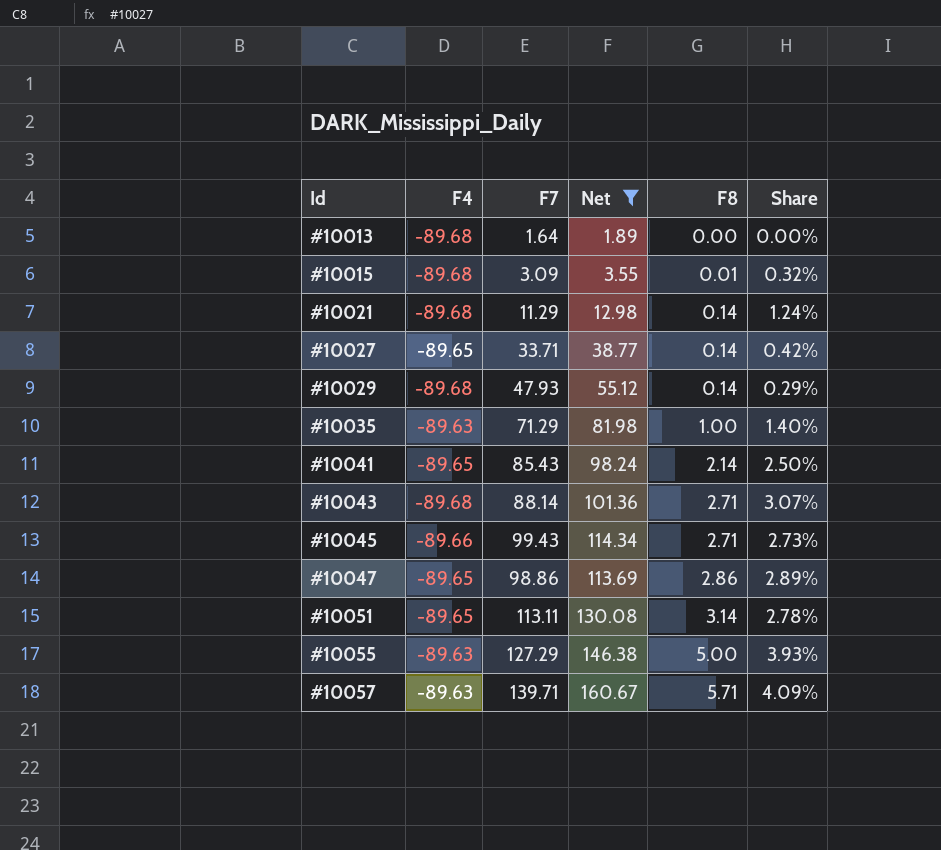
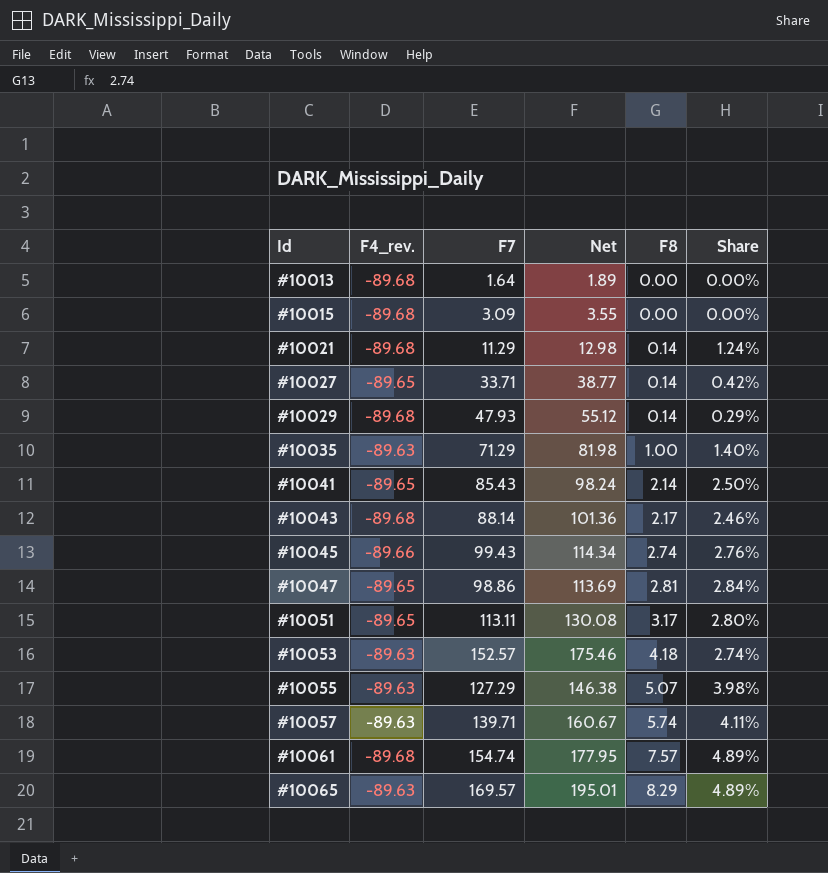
filter: Net <= 160.67 -> none
column name: F4 -> F4_rev.
#10015 | F8: 0.01 -> 0.00
#10015 | Share: 0.32% -> 0.00%
#10043 | F8: 2.71 -> 2.17
#10043 | Share: 3.07% -> 2.46%
#10045 | F8: 2.71 -> 2.74
#10045 | Share: 2.73% -> 2.76%
#10047 | F8: 2.86 -> 2.81
#10047 | Share: 2.89% -> 2.84%
#10051 | F8: 3.14 -> 3.17
#10051 | Share: 2.78% -> 2.80%
#10055 | F8: 5.00 -> 5.07
#10055 | Share: 3.93% -> 3.98%
#10057 | F8: 5.71 -> 5.74
#10057 | Share: 4.09% -> 4.11%

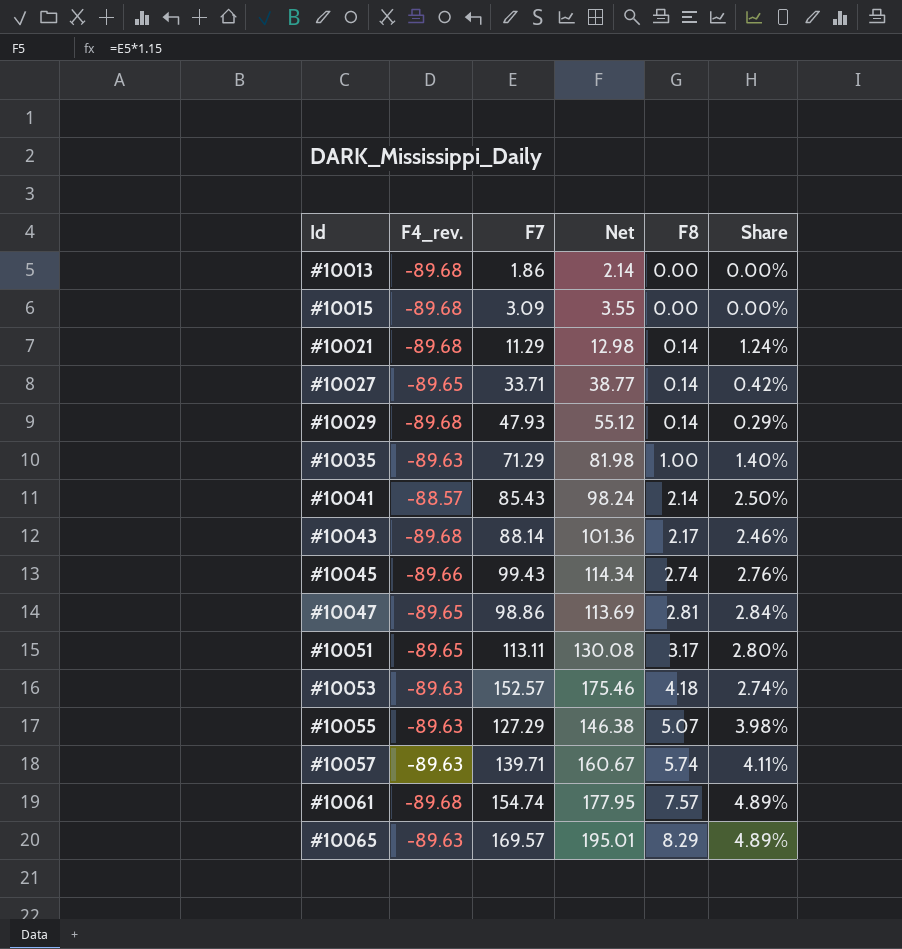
#10013 | F7: 1.64 -> 1.86
#10013 | Net: 1.89 -> 2.14
#10041 | F4_rev.: -89.65 -> -88.57

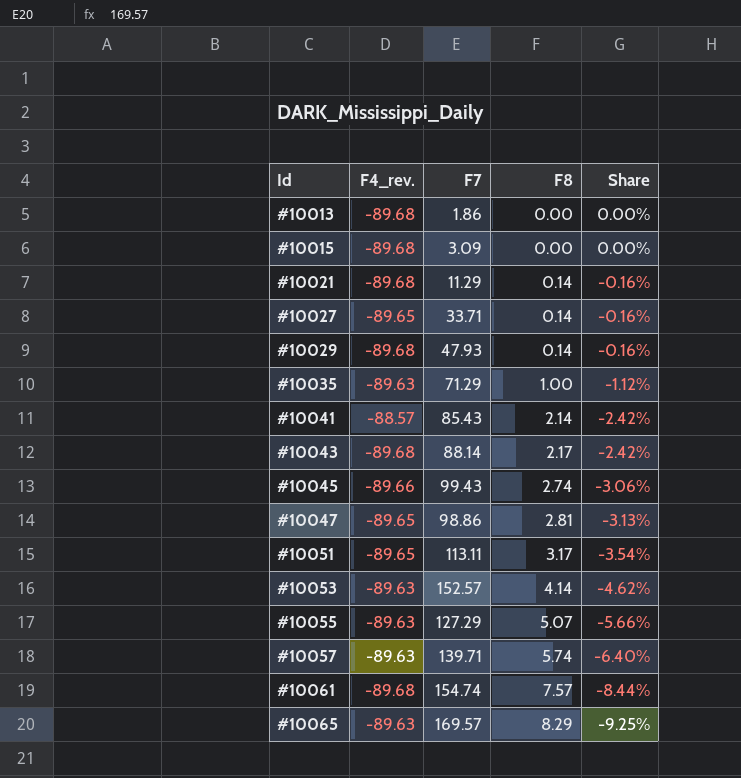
column Net | formula: [F7] * 1.15 -> none
column Share | formula: [F8] / [F7] -> [F8] / [F4_rev.]
#10053 | F8: 4.18 -> 4.14

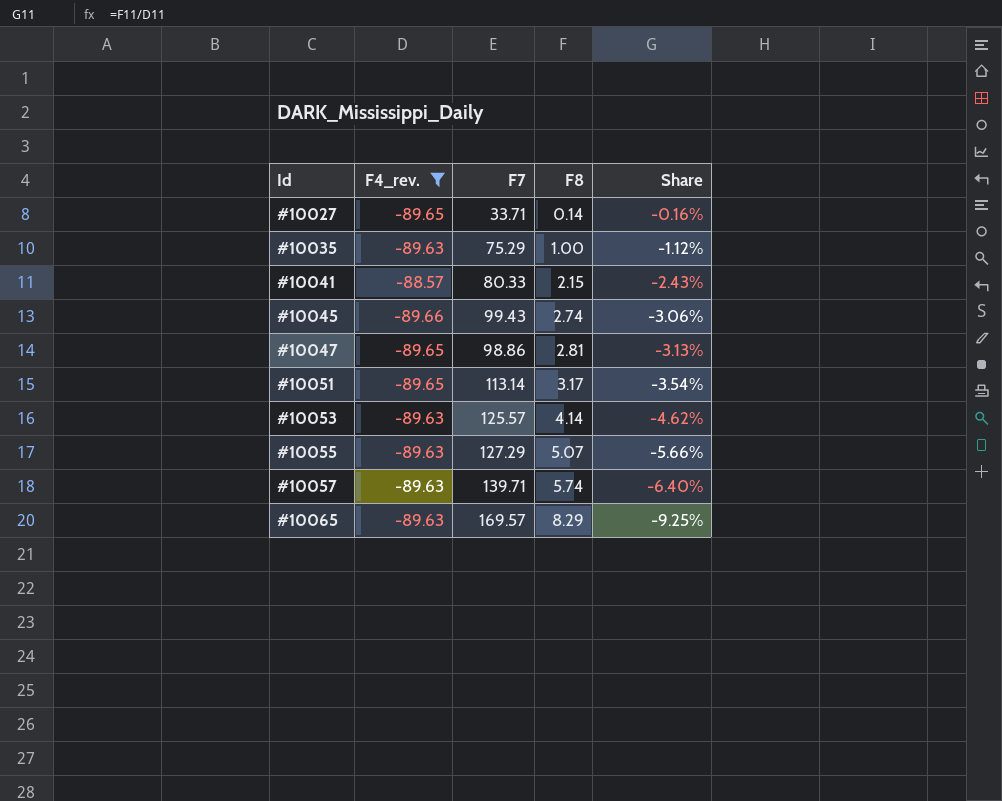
filter: none -> F4_rev. != -89.68
#10035 | F7: 71.29 -> 75.29
#10041 | F7: 85.43 -> 80.33
#10041 | F8: 2.14 -> 2.15
#10041 | Share: -2.42% -> -2.43%
#10051 | F7: 113.11 -> 113.14
#10053 | F7: 152.57 -> 125.57

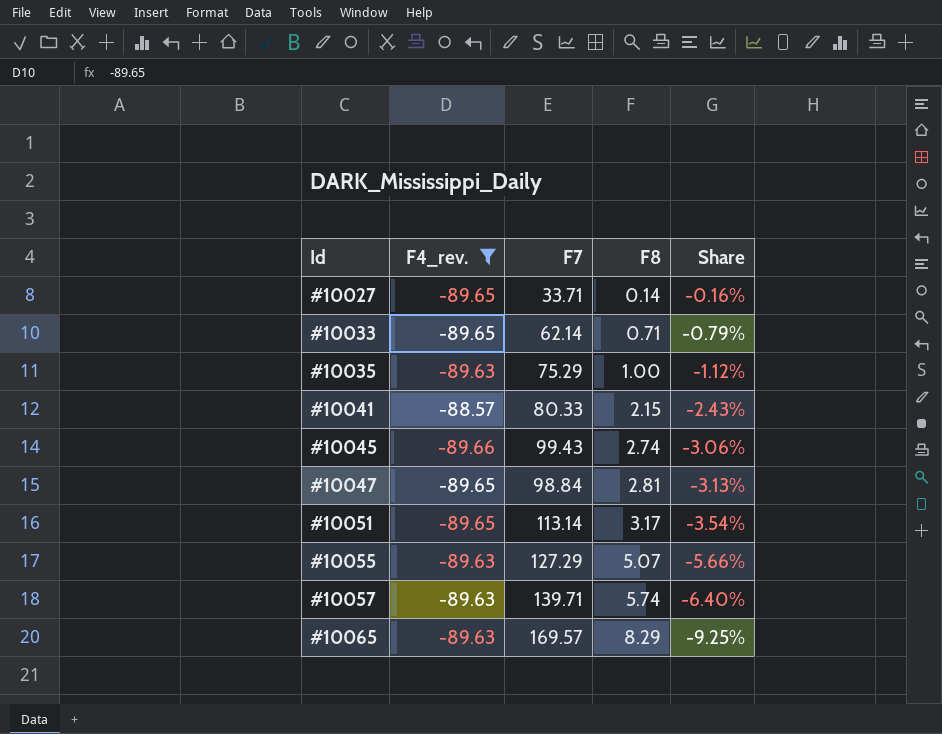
row #10053: -89.63 | 125.57 | 4.14 | -4.62% -> none
row #10033: none -> -89.65 | 62.14 | 0.71 | -0.79%
#10047 | F7: 98.86 -> 98.84

